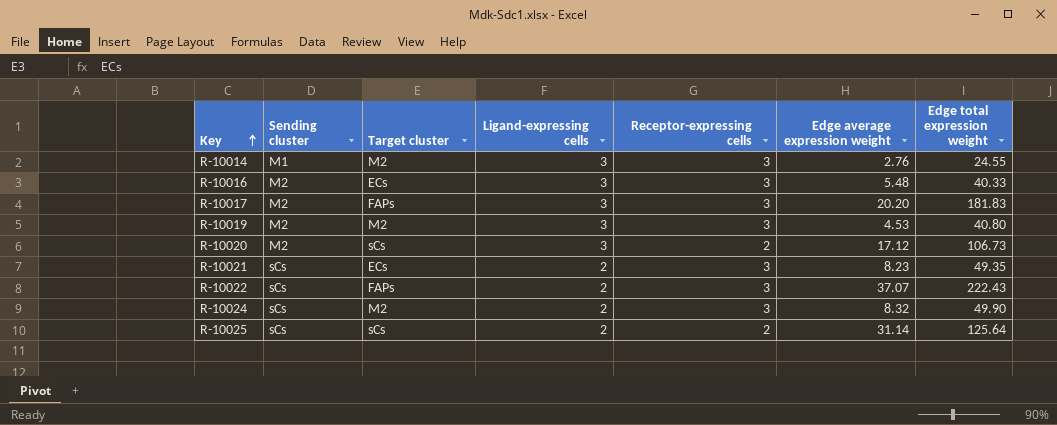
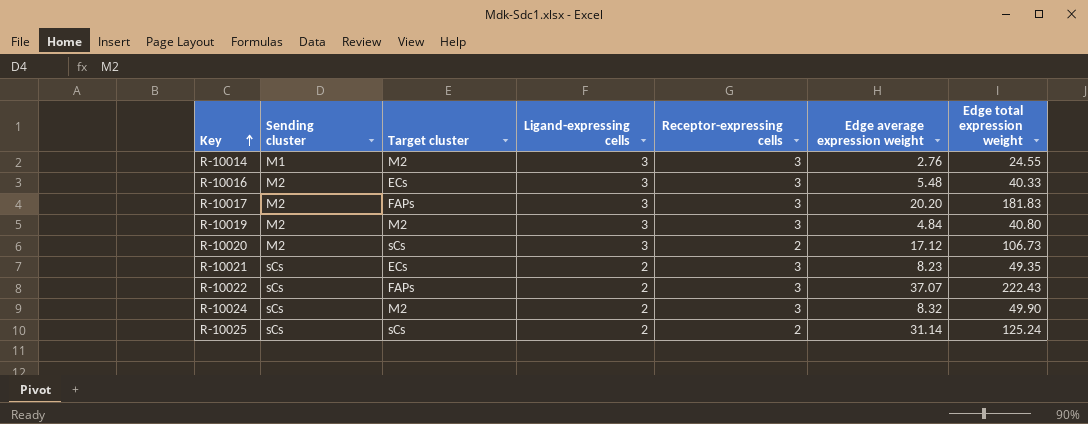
R-10019 | Edge average expression weight: 4.53 -> 4.84
R-10025 | Edge total expression weight: 125.64 -> 125.24

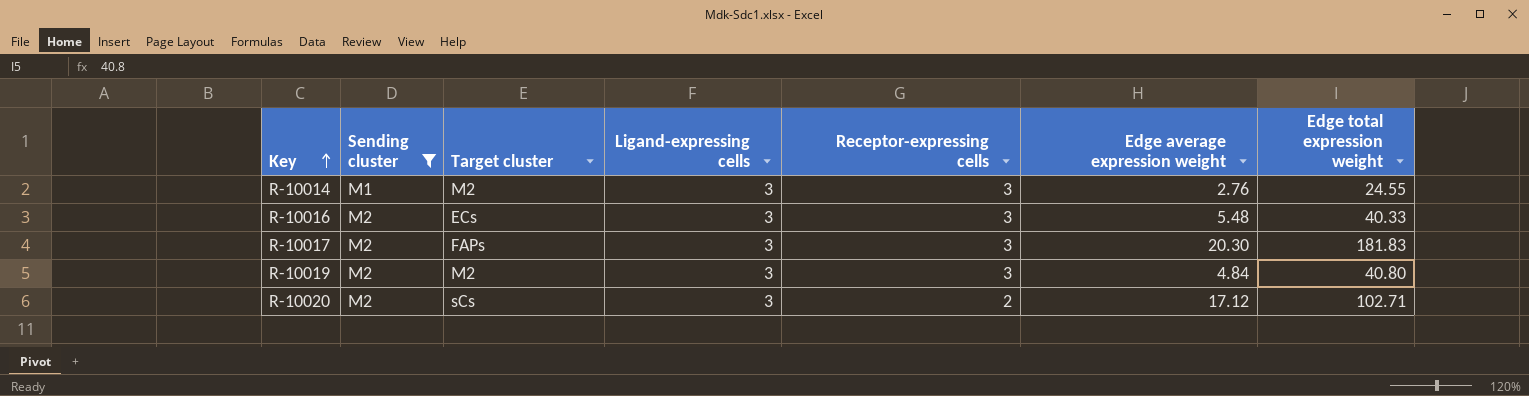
filter: none -> Sending cluster != sCs
R-10017 | Edge average expression weight: 20.20 -> 20.30
R-10020 | Edge total expression weight: 106.73 -> 102.71

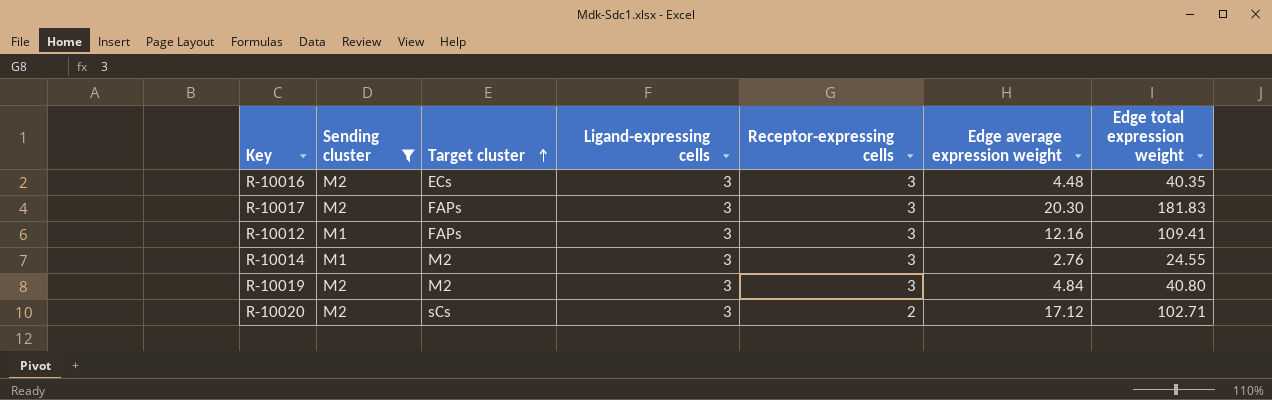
row order: Key ascending -> Target cluster ascending
R-10016 | Edge average expression weight: 5.48 -> 4.48
R-10016 | Edge total expression weight: 40.33 -> 40.35
row R-10012: none -> M1 | FAPs | 3 | 3 | 12.16 | 109.41

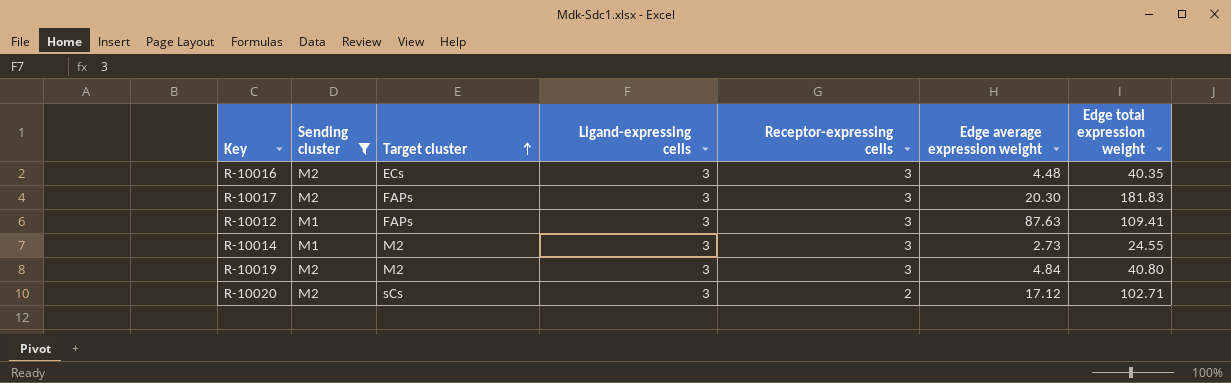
R-10012 | Edge average expression weight: 12.16 -> 87.63
R-10014 | Edge average expression weight: 2.76 -> 2.73

